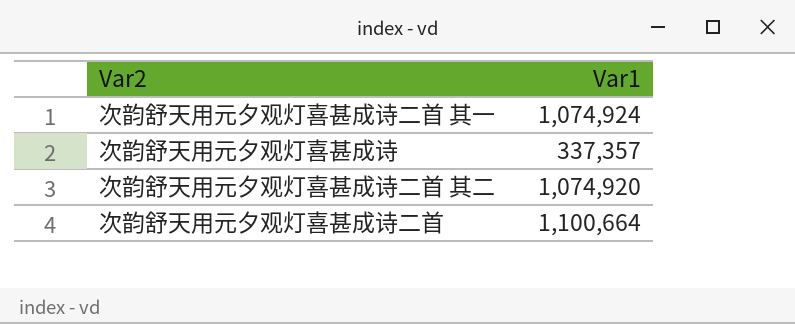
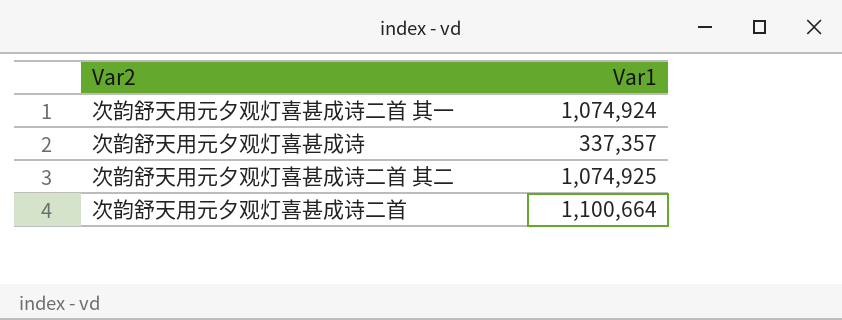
次韵舒天用元夕观灯喜甚成诗二首 其二 | Var1: 1,074,920 -> 1,074,925

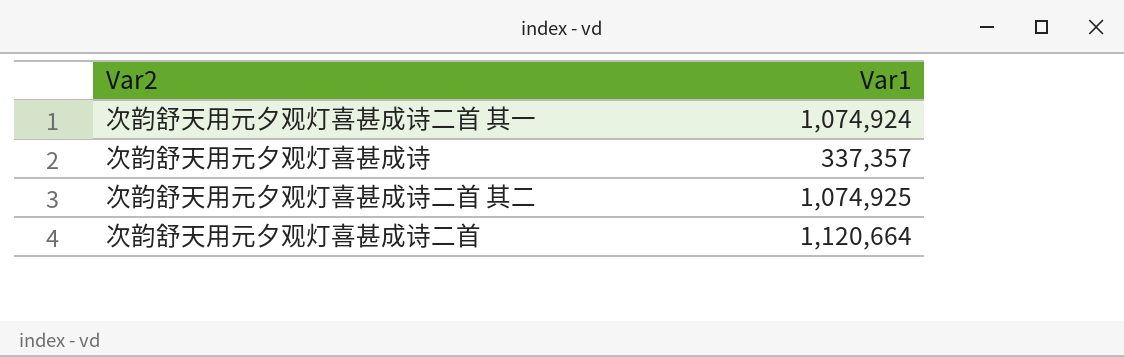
次韵舒天用元夕观灯喜甚成诗二首 | Var1: 1,100,664 -> 1,120,664

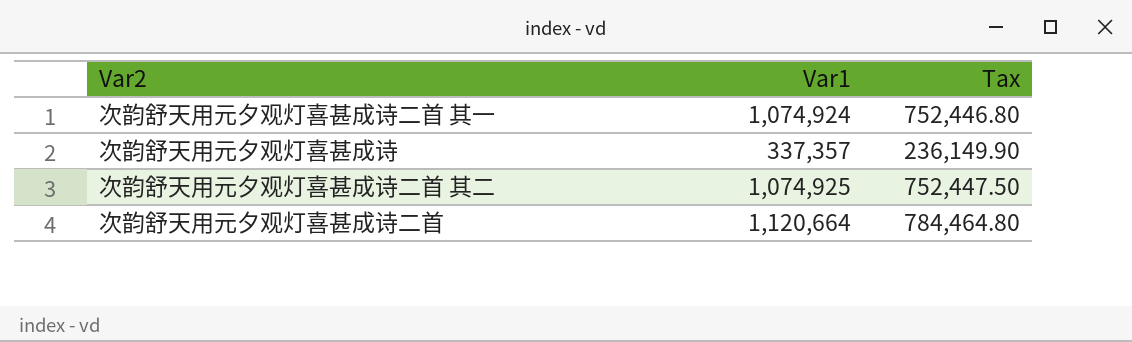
column Tax | formula: none -> [Var1] * 0.7

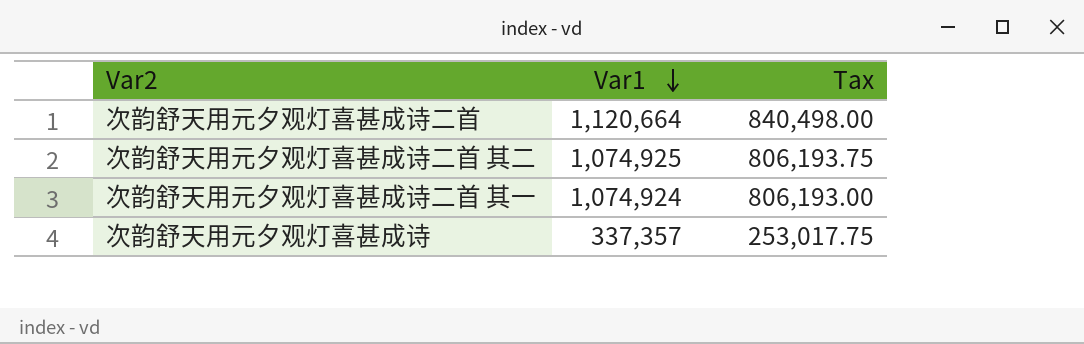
row order: none -> Var1 descending
column Tax | formula: [Var1] * 0.7 -> [Var1] * 0.75

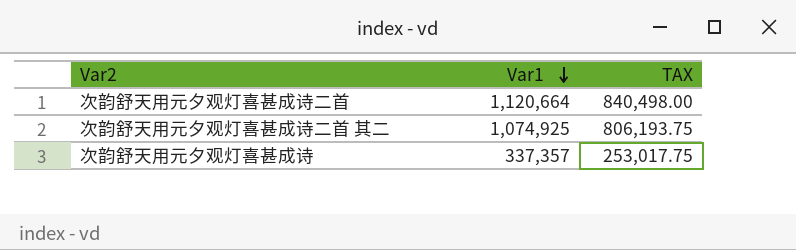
column name: Tax -> TAX
row 次韵舒天用元夕观灯喜甚成诗二首 其一: 1,074,924 | 806,193.00 -> none

